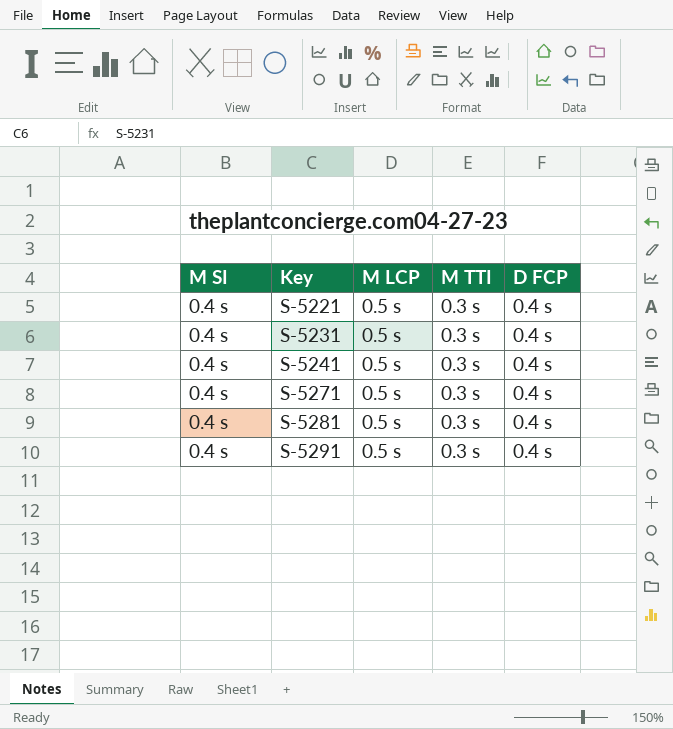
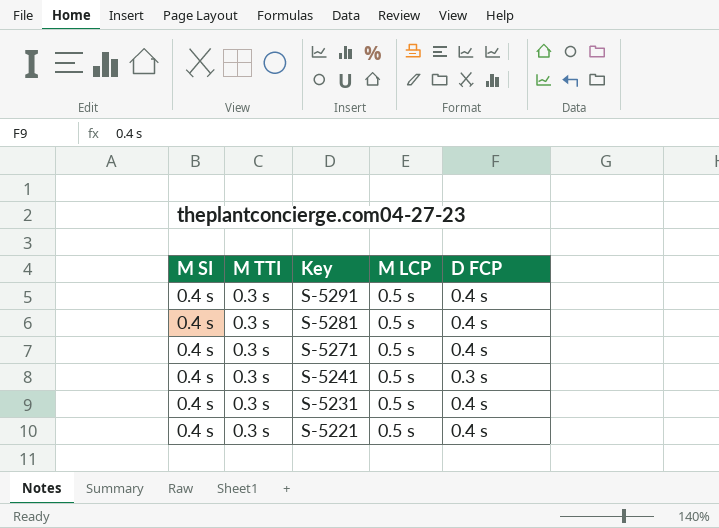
row order: Key ascending -> Key descending
column M TTI | position: 4 -> 2
S-5241 | D FCP: 0.4 s -> 0.3 s

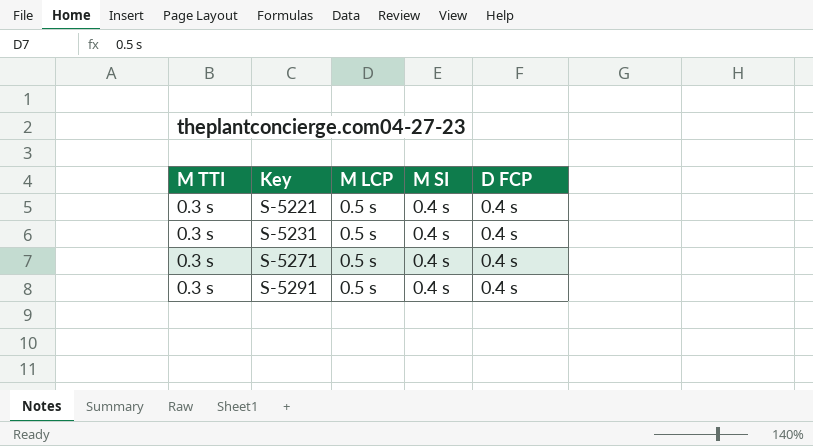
row order: Key descending -> Key ascending
column M SI | position: 1 -> 4
row S-5281: 0.4 s | 0.3 s | 0.5 s | 0.4 s -> none
row S-5241: 0.4 s | 0.3 s | 0.5 s | 0.3 s -> none

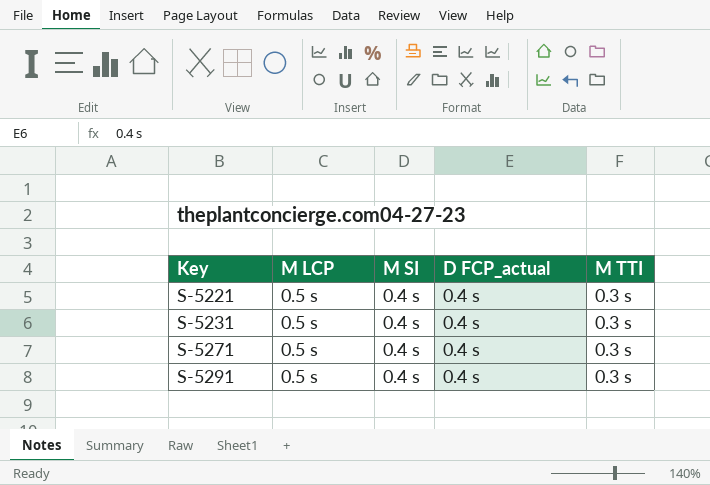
column name: D FCP -> D FCP_actual
column M TTI | position: 1 -> 5

